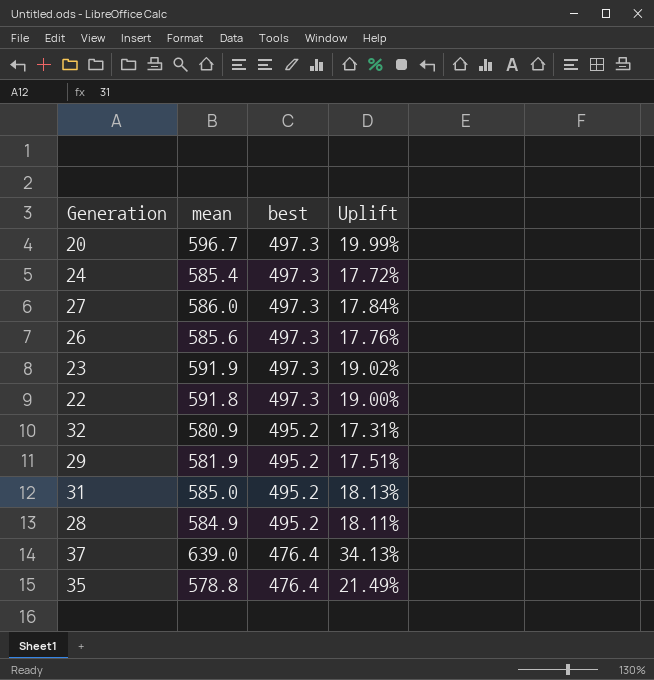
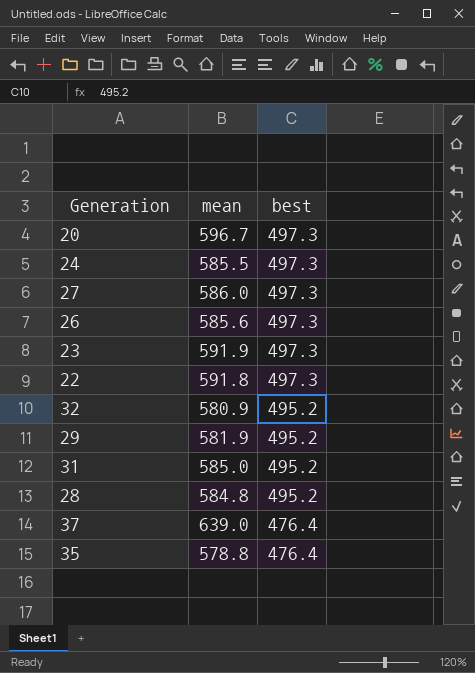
column Uplift | formula: ([mean] - [best]) / [best] -> none
24 | mean: 585.4 -> 585.5
28 | mean: 584.9 -> 584.8

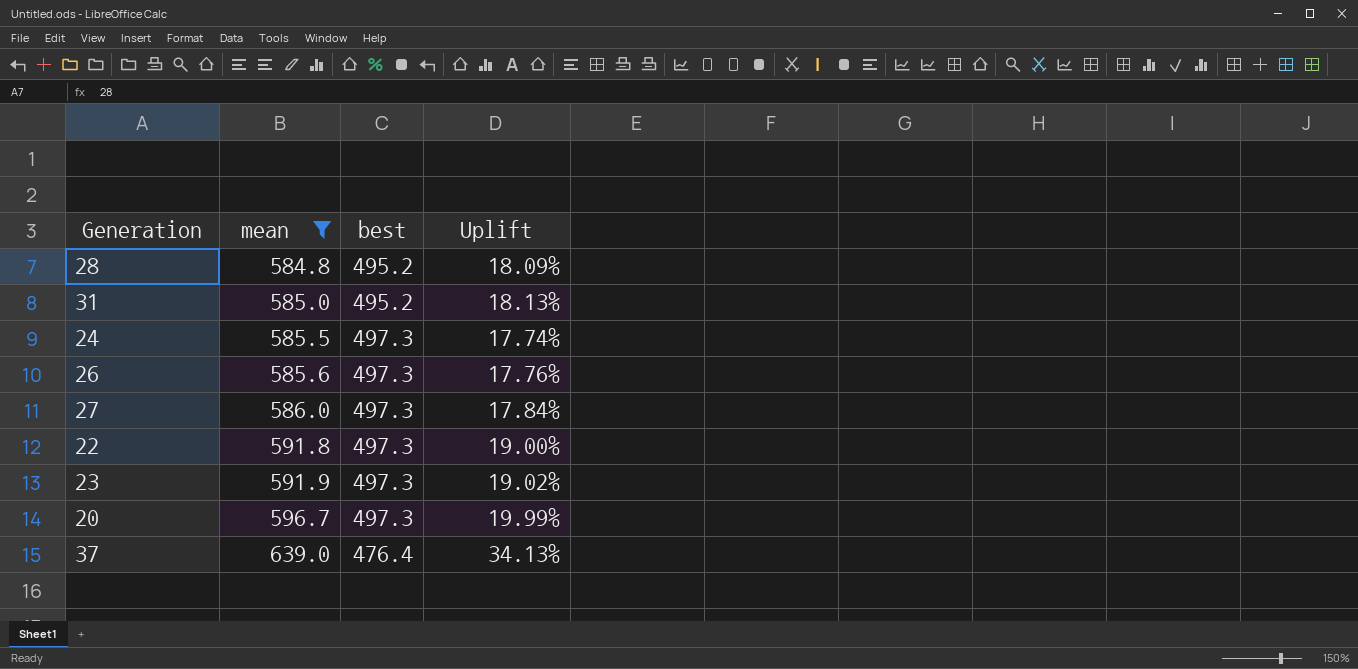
filter: none -> mean >= 584.8
row order: best descending -> mean ascending
column Uplift | formula: none -> ([mean] - [best]) / [best]

